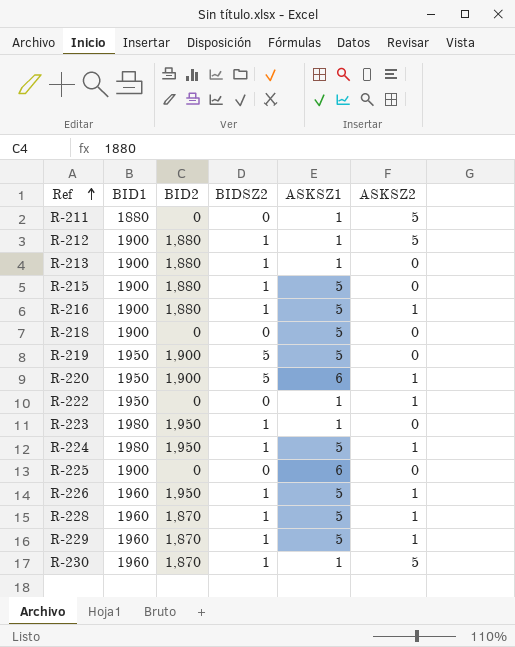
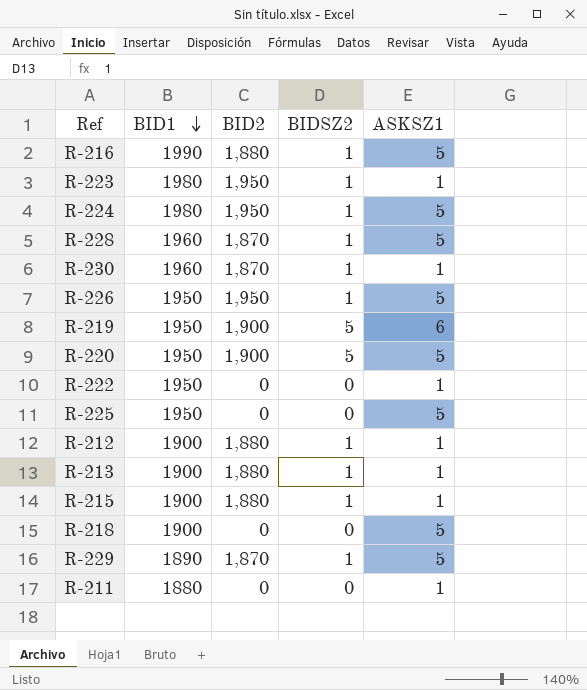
row order: Ref ascending -> BID1 descending
column ASKSZ2 | position: 6 -> none
R-216 | BID1: 1900 -> 1990
R-226 | BID1: 1960 -> 1950
R-219 | ASKSZ1: 5 -> 6
R-220 | ASKSZ1: 6 -> 5
R-225 | BID1: 1900 -> 1950
R-225 | ASKSZ1: 6 -> 5
R-215 | ASKSZ1: 5 -> 1
R-229 | BID1: 1960 -> 1890

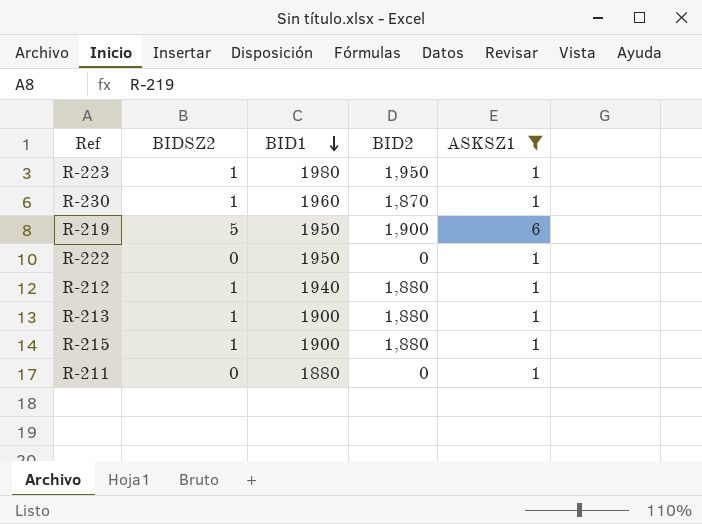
filter: none -> ASKSZ1 != 5
column BIDSZ2 | position: 4 -> 2
R-212 | BID1: 1900 -> 1940

